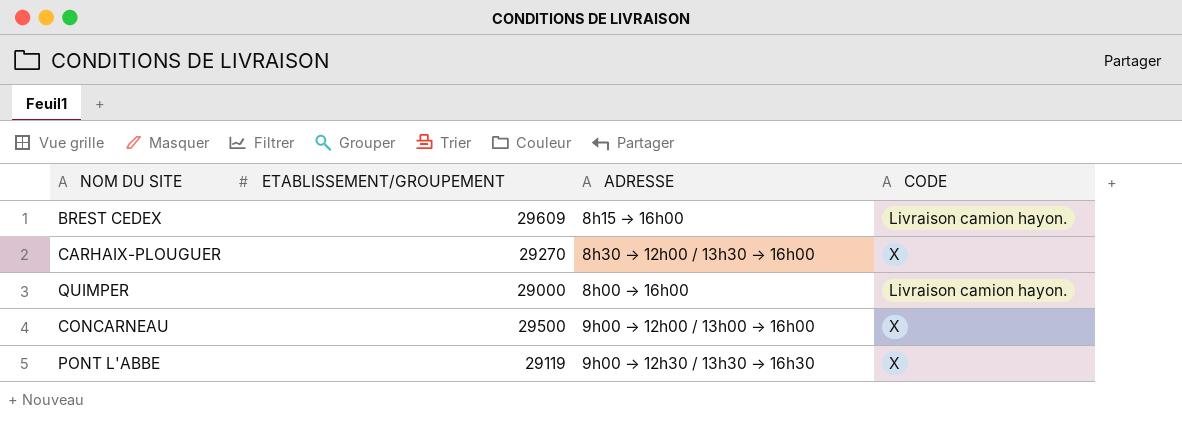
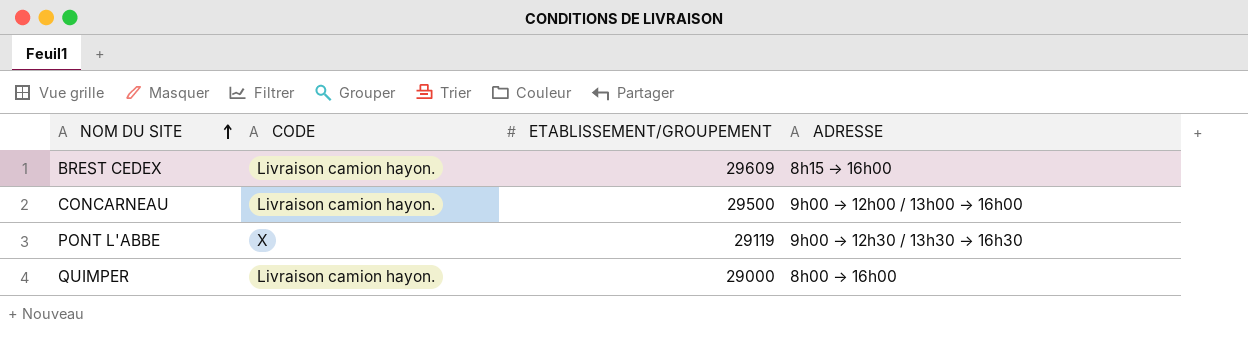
row order: none -> NOM DU SITE ascending
column CODE | position: 4 -> 2
row CARHAIX-PLOUGUER: 29270 | 8h30 → 12h00 / 13h30 → 16h00 | X -> none
CONCARNEAU | CODE: X -> Livraison camion hayon.

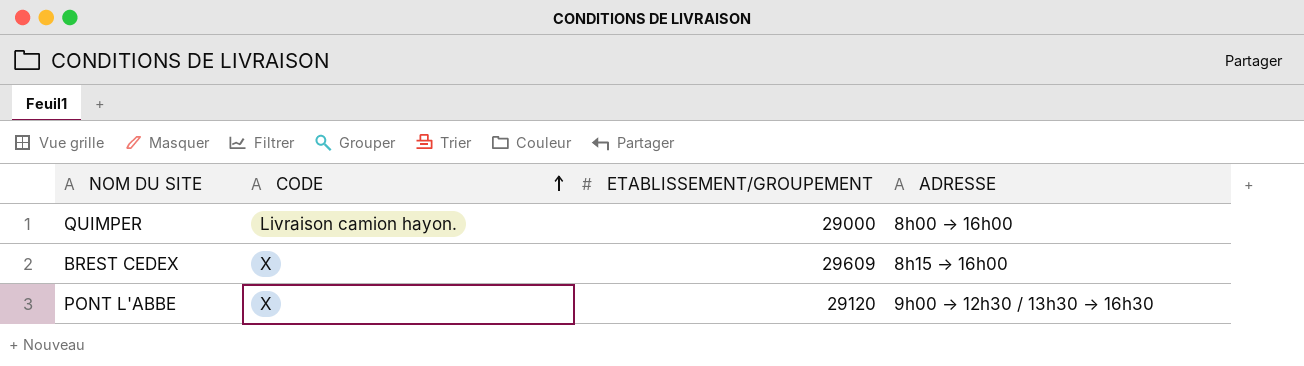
row order: NOM DU SITE ascending -> CODE ascending
row CONCARNEAU: Livraison camion hayon. | 29500 | 9h00 → 12h00 / 13h00 → 16h00 -> none
BREST CEDEX | CODE: Livraison camion hayon. -> X
PONT L'ABBE | ETABLISSEMENT/GROUPEMENT: 29119 -> 29120

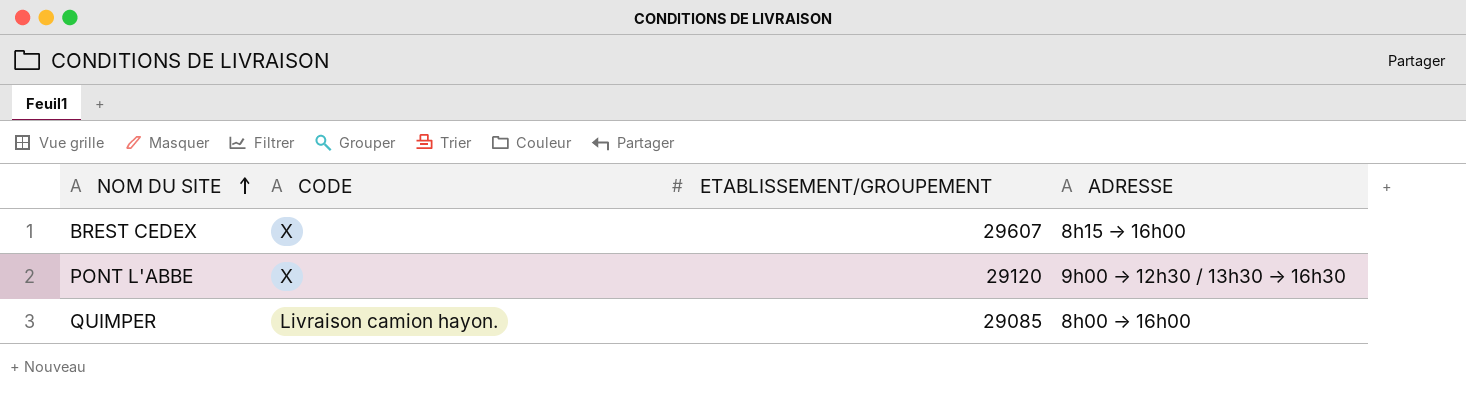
row order: CODE ascending -> NOM DU SITE ascending
BREST CEDEX | ETABLISSEMENT/GROUPEMENT: 29609 -> 29607
QUIMPER | ETABLISSEMENT/GROUPEMENT: 29000 -> 29085

